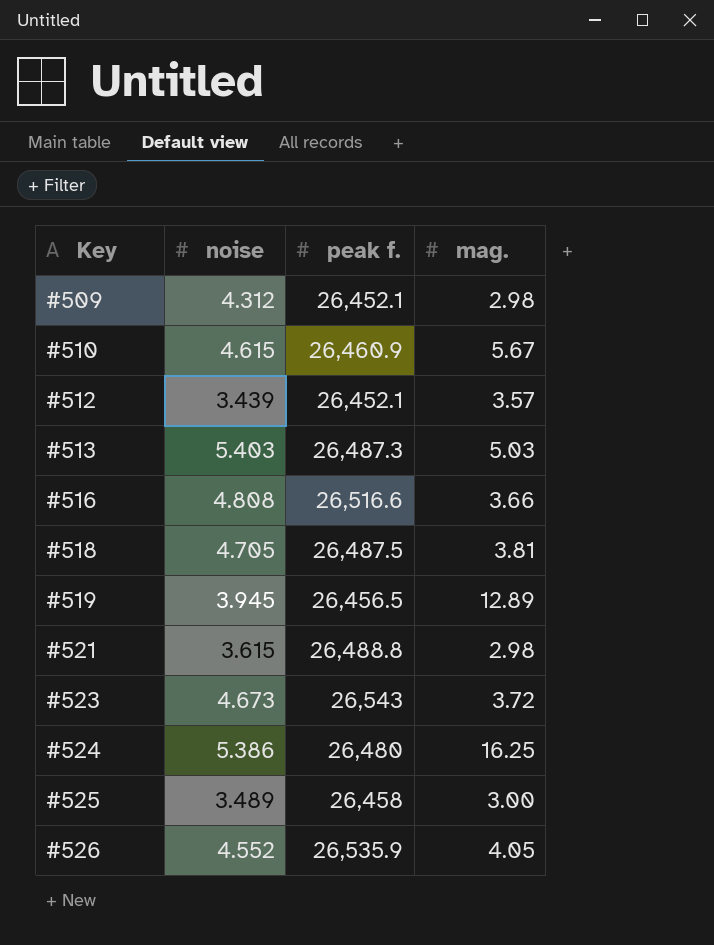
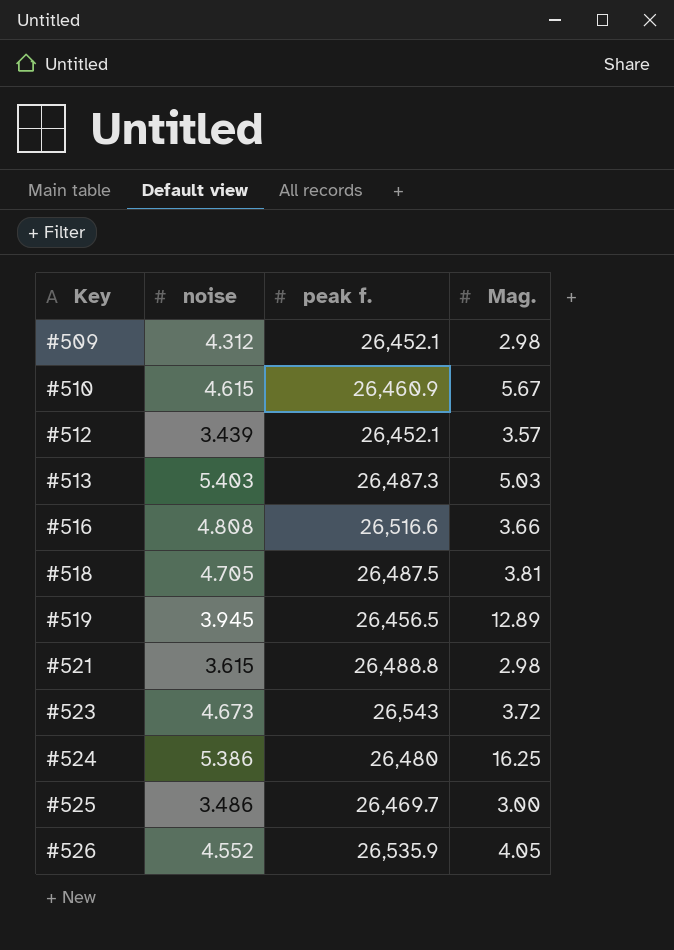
column name: mag. -> Mag.
#525 | noise: 3.489 -> 3.486
#525 | peak f.: 26,458 -> 26,469.7

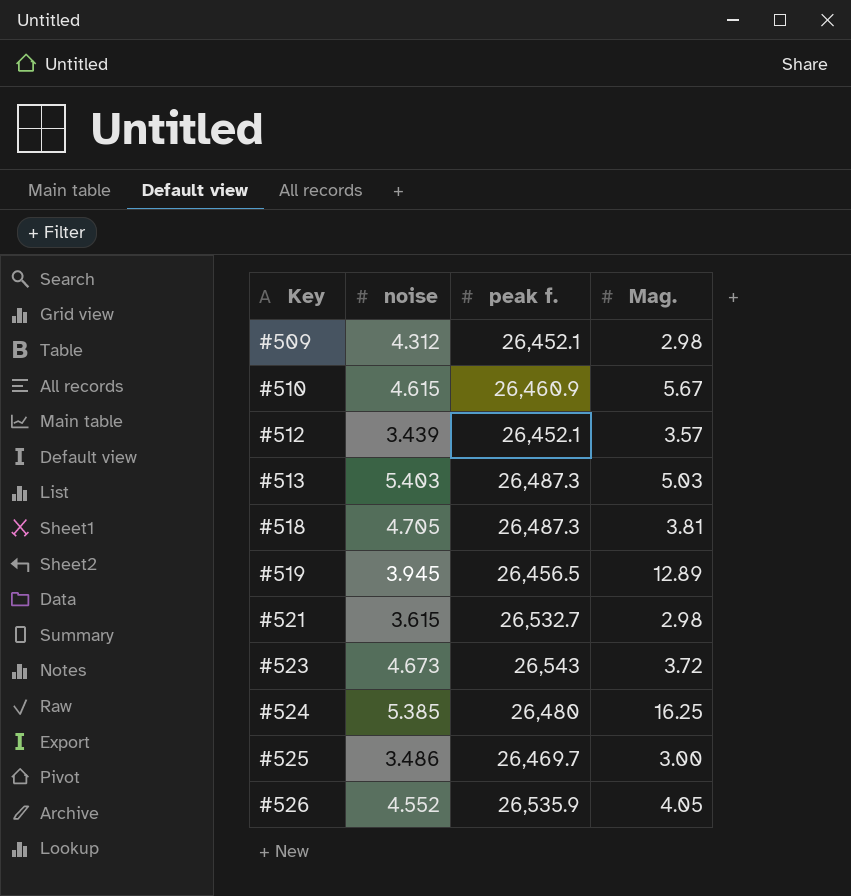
row #516: 4.808 | 26,516.6 | 3.66 -> none
#518 | peak f.: 26,487.5 -> 26,487.3
#521 | peak f.: 26,488.8 -> 26,532.7
#524 | noise: 5.386 -> 5.385

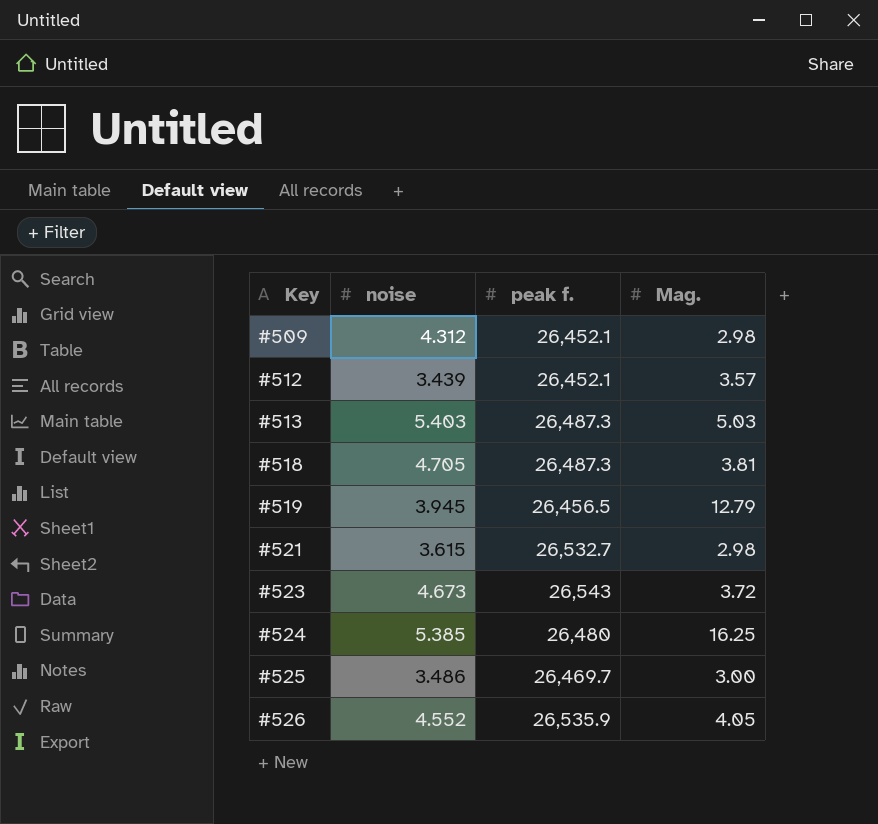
row #510: 4.615 | 26,460.9 | 5.67 -> none
#519 | Mag.: 12.89 -> 12.79

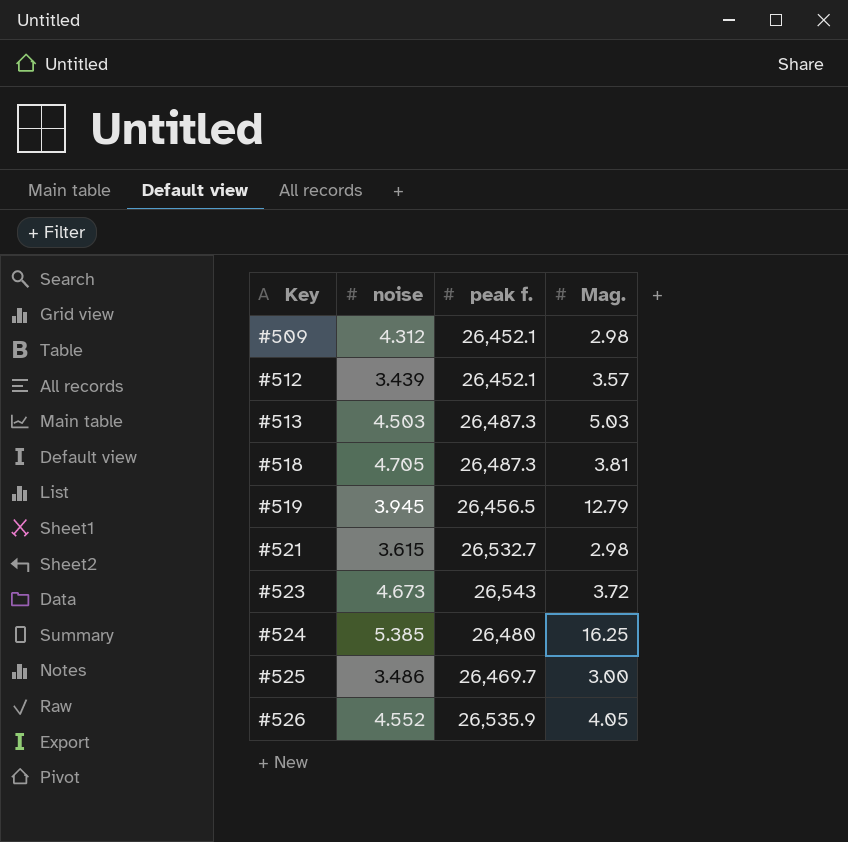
#513 | noise: 5.403 -> 4.503

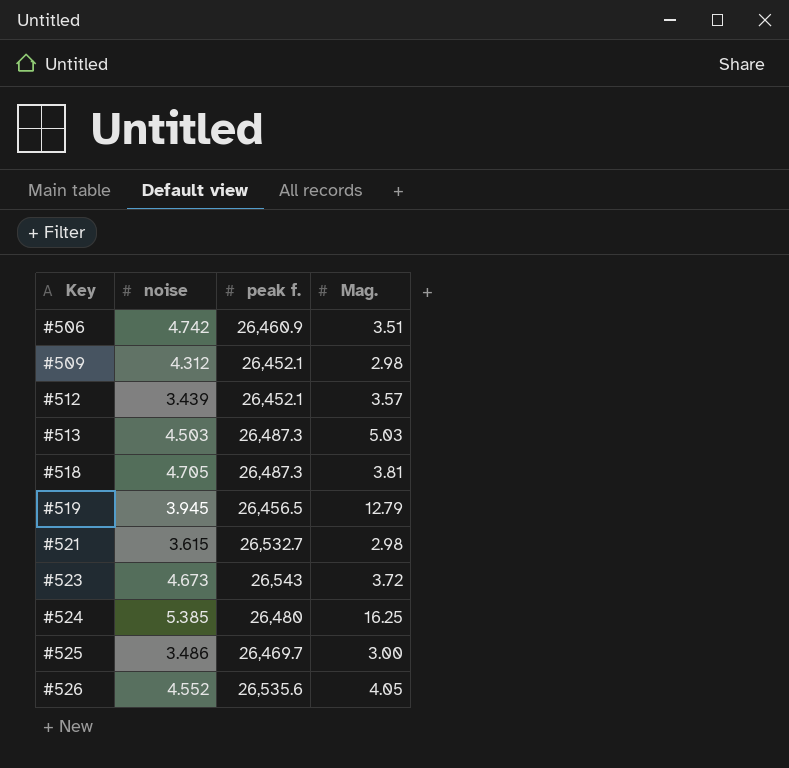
row #506: none -> 4.742 | 26,460.9 | 3.51
#526 | peak f.: 26,535.9 -> 26,535.6

